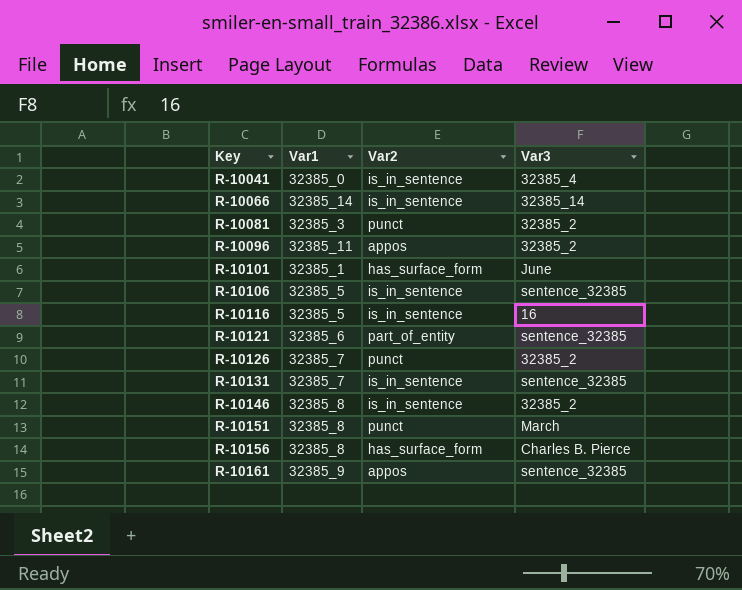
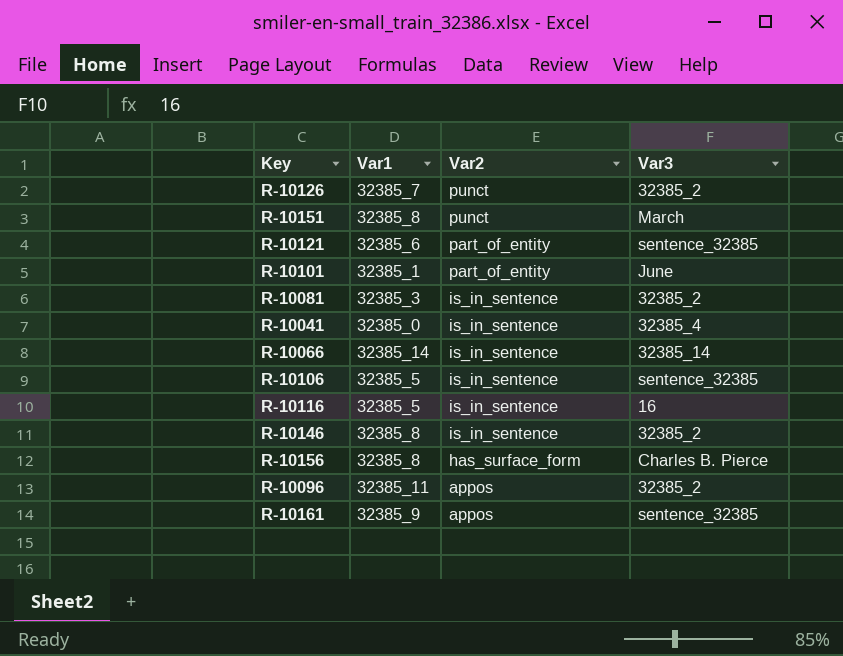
row order: Key ascending -> Var2 descending
row R-10131: 32385_7 | is_in_sentence | sentence_32385 -> none
R-10101 | Var2: has_surface_form -> part_of_entity
R-10081 | Var2: punct -> is_in_sentence

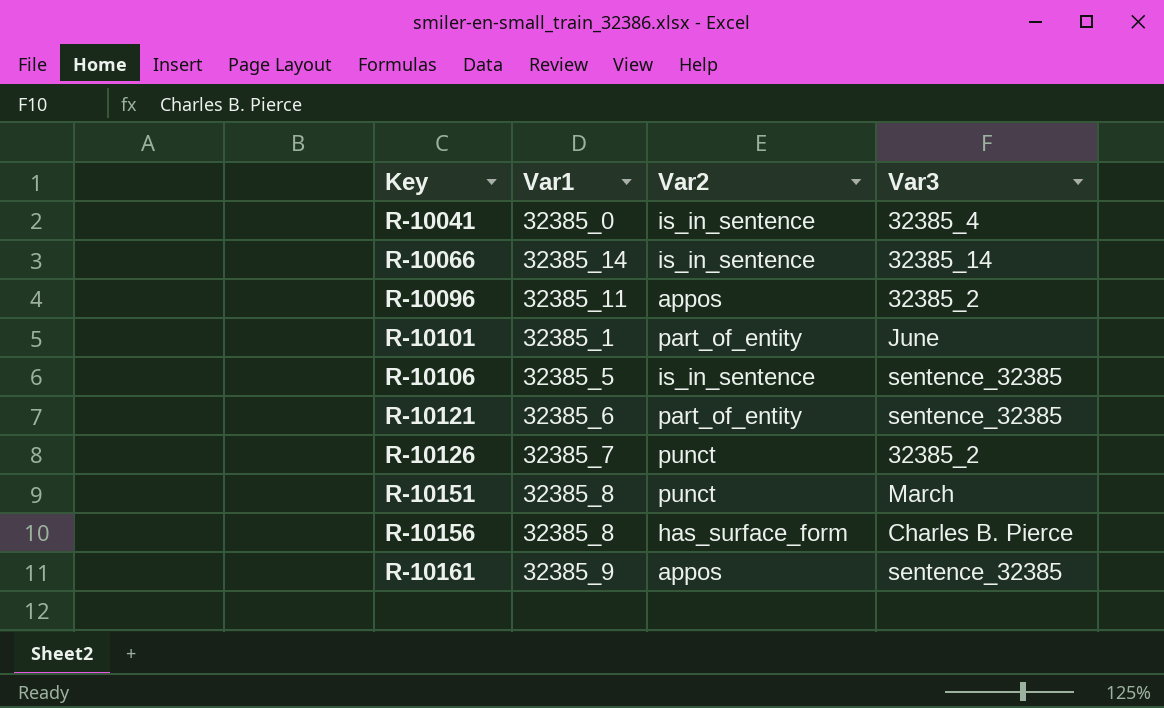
row order: Var2 descending -> Key ascending
row R-10081: 32385_3 | is_in_sentence | 32385_2 -> none
row R-10116: 32385_5 | is_in_sentence | 16 -> none
row R-10146: 32385_8 | is_in_sentence | 32385_2 -> none

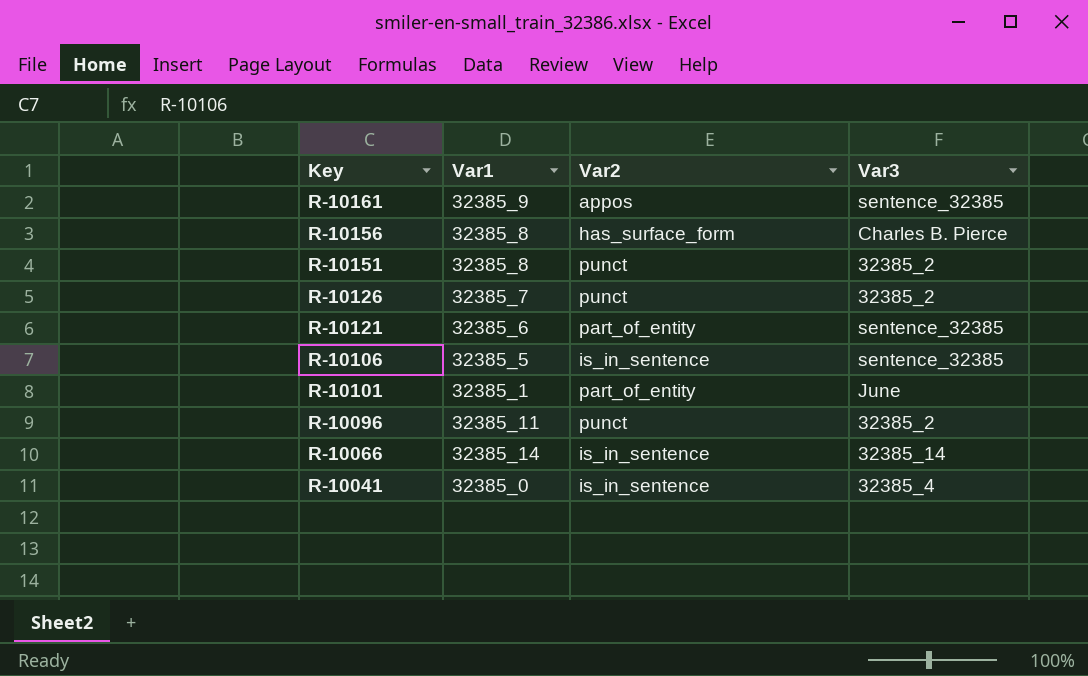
row order: Key ascending -> Key descending
R-10151 | Var3: March -> 32385_2
R-10096 | Var2: appos -> punct

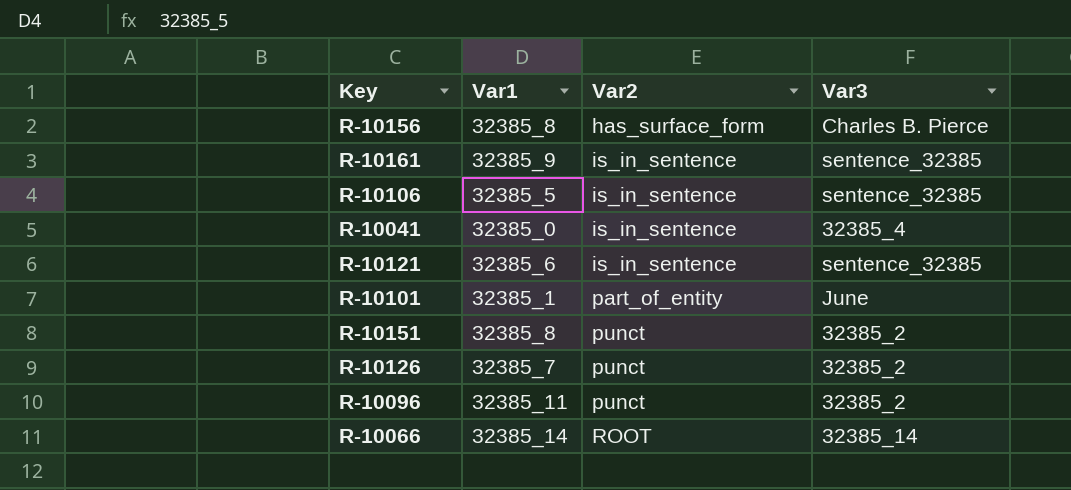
row order: Key descending -> Var2 ascending
R-10161 | Var2: appos -> is_in_sentence
R-10121 | Var2: part_of_entity -> is_in_sentence
R-10066 | Var2: is_in_sentence -> ROOT

